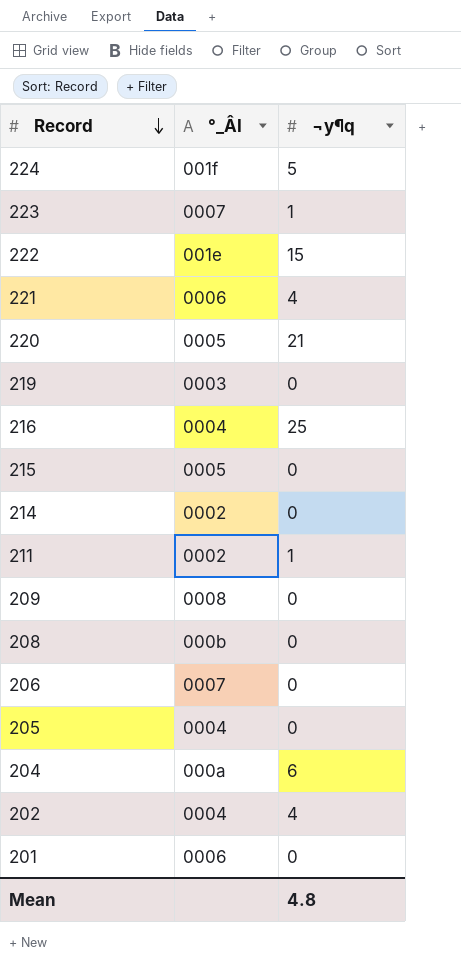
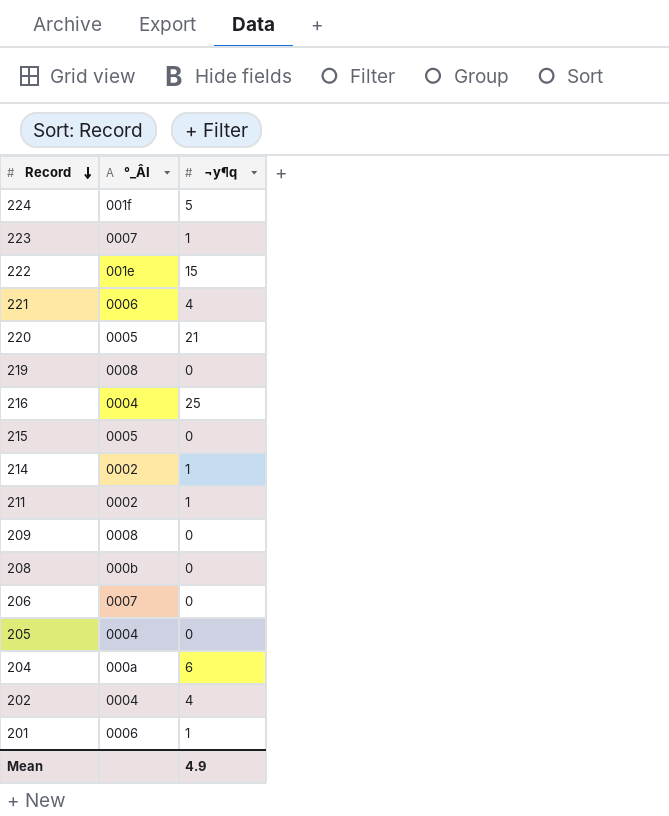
219 | °_ÂI: 0003 -> 0008
214 | ¬y¶q: 0 -> 1
201 | ¬y¶q: 0 -> 1
Mean | ¬y¶q: 4.8 -> 4.9

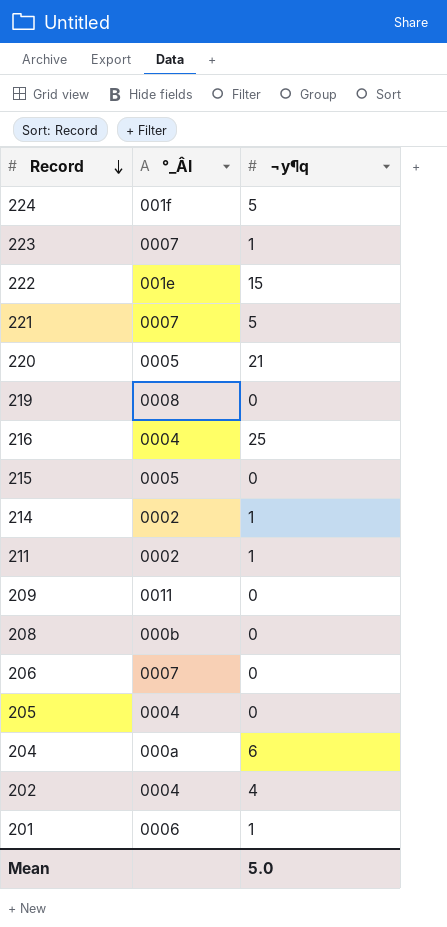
221 | °_ÂI: 0006 -> 0007
221 | ¬y¶q: 4 -> 5
209 | °_ÂI: 0008 -> 0011
Mean | ¬y¶q: 4.9 -> 5.0

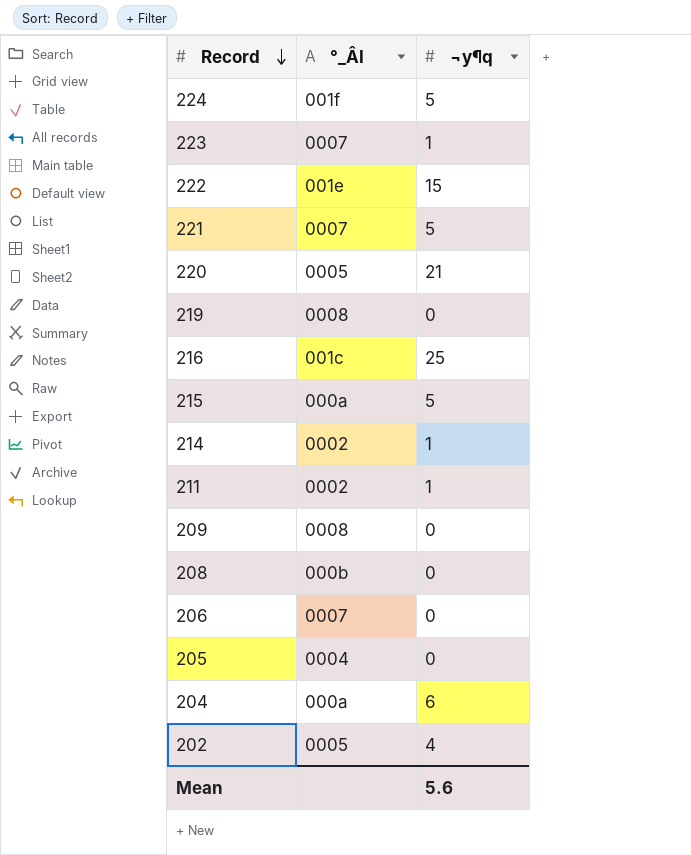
row 201: 0006 | 1 -> none
216 | °_ÂI: 0004 -> 001c
215 | °_ÂI: 0005 -> 000a
215 | ¬y¶q: 0 -> 5
209 | °_ÂI: 0011 -> 0008
202 | °_ÂI: 0004 -> 0005
Mean | ¬y¶q: 5.0 -> 5.6

